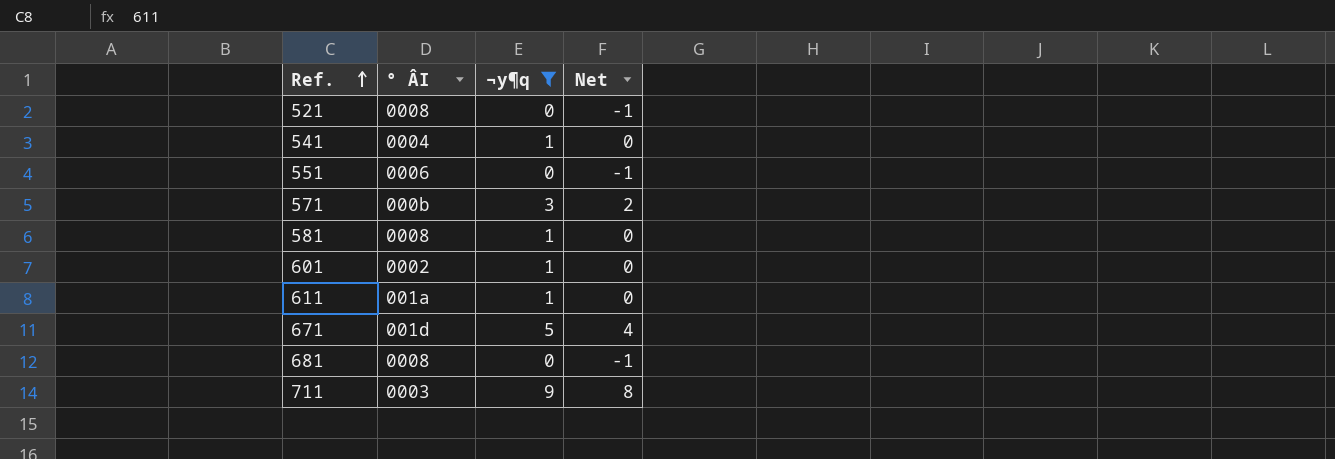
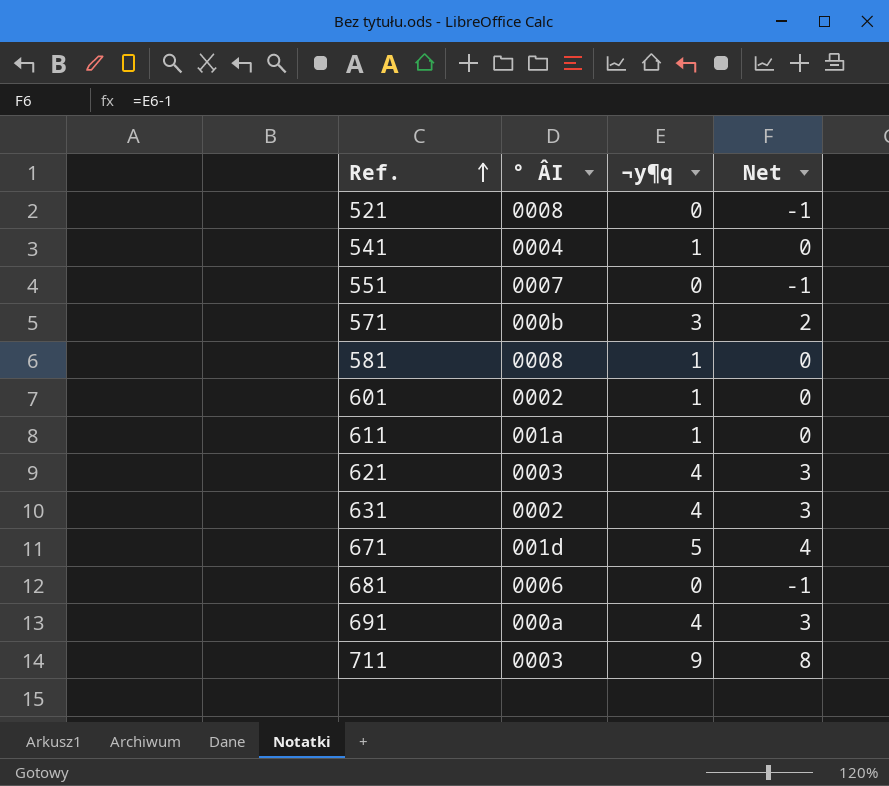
filter: ¬y¶q != 4 -> none
551 | ° ÂI: 0006 -> 0007
681 | ° ÂI: 0008 -> 0006

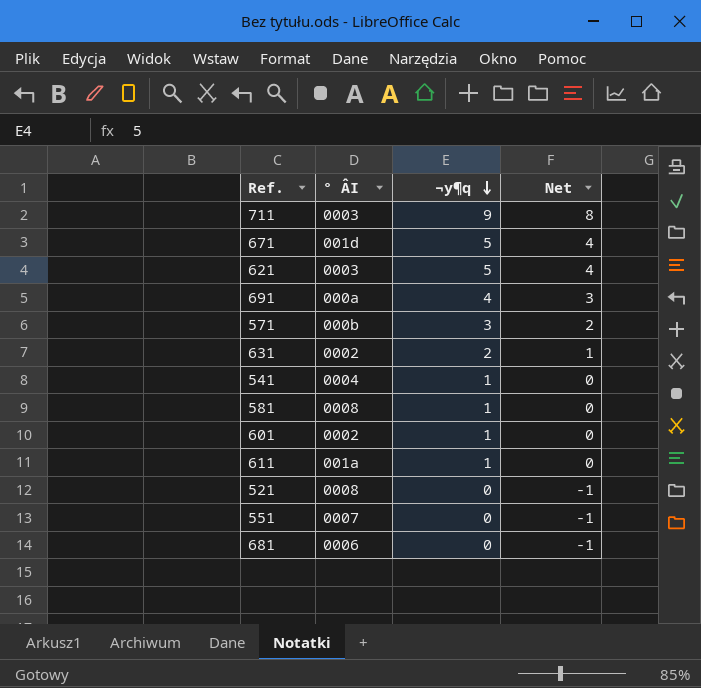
row order: Ref. ascending -> ¬y¶q descending
621 | ¬y¶q: 4 -> 5
621 | Net: 3 -> 4
631 | ¬y¶q: 4 -> 2
631 | Net: 3 -> 1

